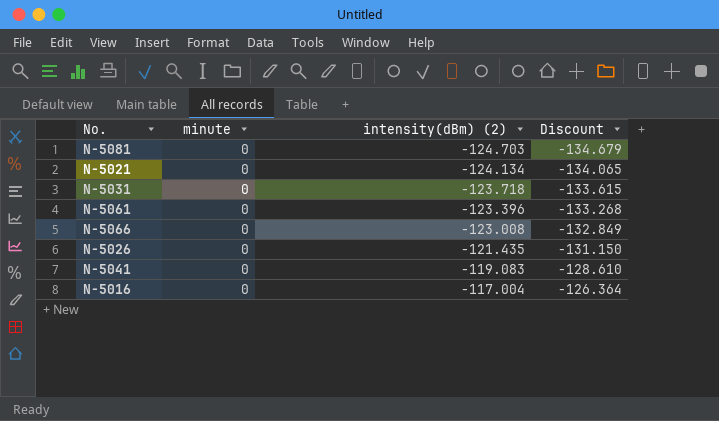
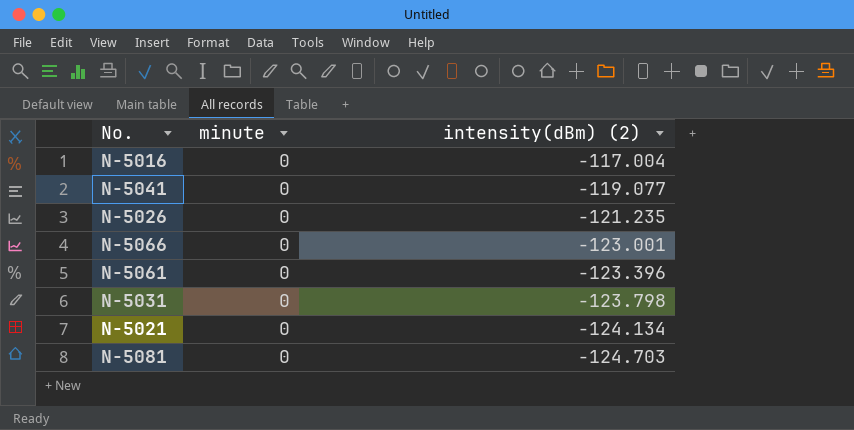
row order: intensity(dBm) (2) ascending -> intensity(dBm) (2) descending
column Discount | formula: [intensity(dBm) (2)] * 1.08 -> none
N-5041 | intensity(dBm) (2): -119.083 -> -119.077
N-5026 | intensity(dBm) (2): -121.435 -> -121.235
N-5066 | intensity(dBm) (2): -123.008 -> -123.001
N-5031 | intensity(dBm) (2): -123.718 -> -123.798

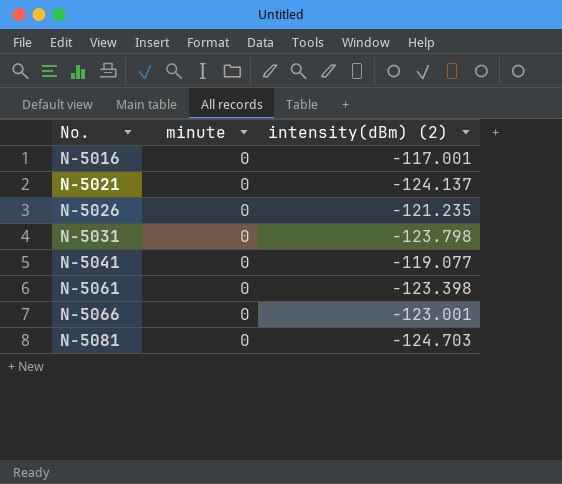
row order: intensity(dBm) (2) descending -> No. ascending
N-5016 | intensity(dBm) (2): -117.004 -> -117.001
N-5021 | intensity(dBm) (2): -124.134 -> -124.137
N-5061 | intensity(dBm) (2): -123.396 -> -123.398

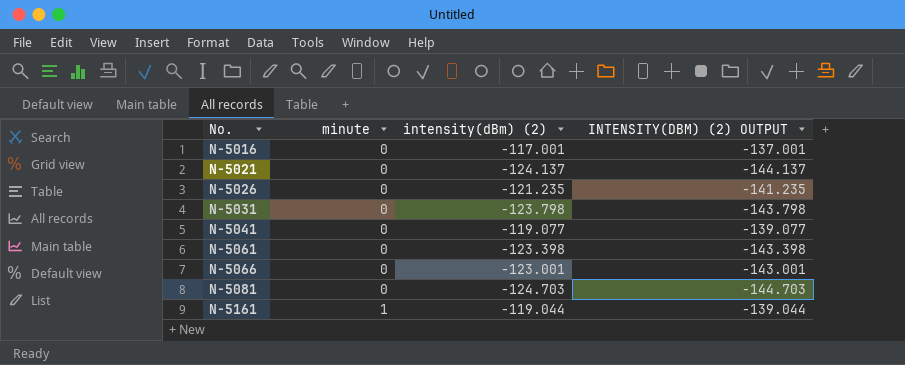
column INTENSITY(DBM) (2) OUTPUT | formula: none -> [intensity(dBm) (2)] - 20
row N-5161: none -> 1 | -119.044 | -139.044

